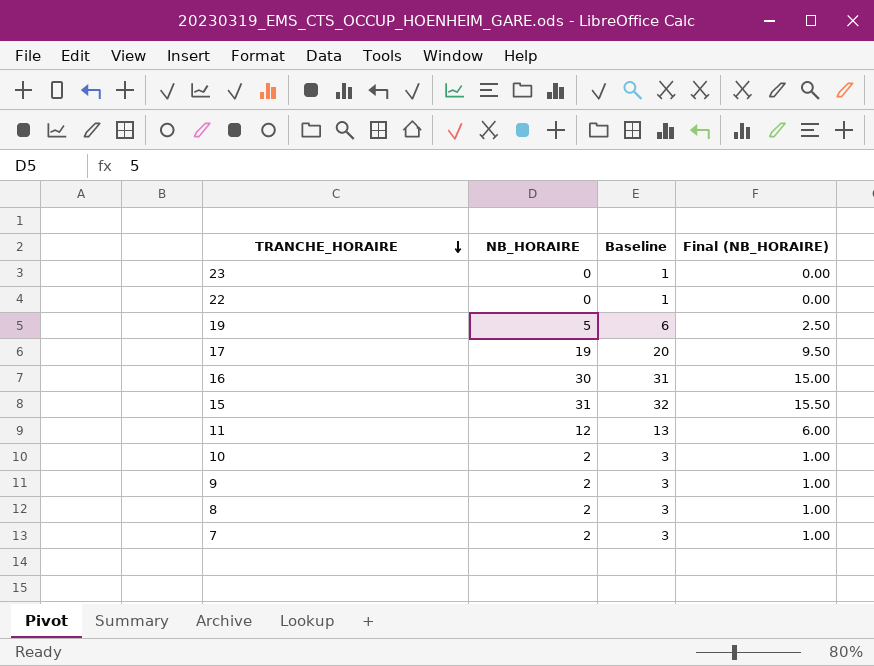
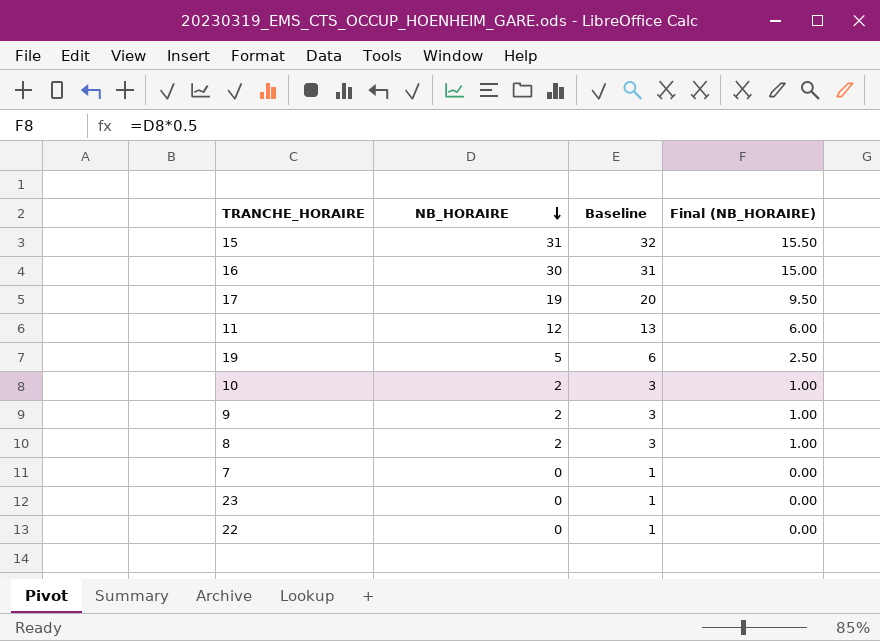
row order: TRANCHE_HORAIRE descending -> NB_HORAIRE descending
7 | NB_HORAIRE: 2 -> 0
7 | Baseline: 3 -> 1
7 | Final (NB_HORAIRE): 1.00 -> 0.00

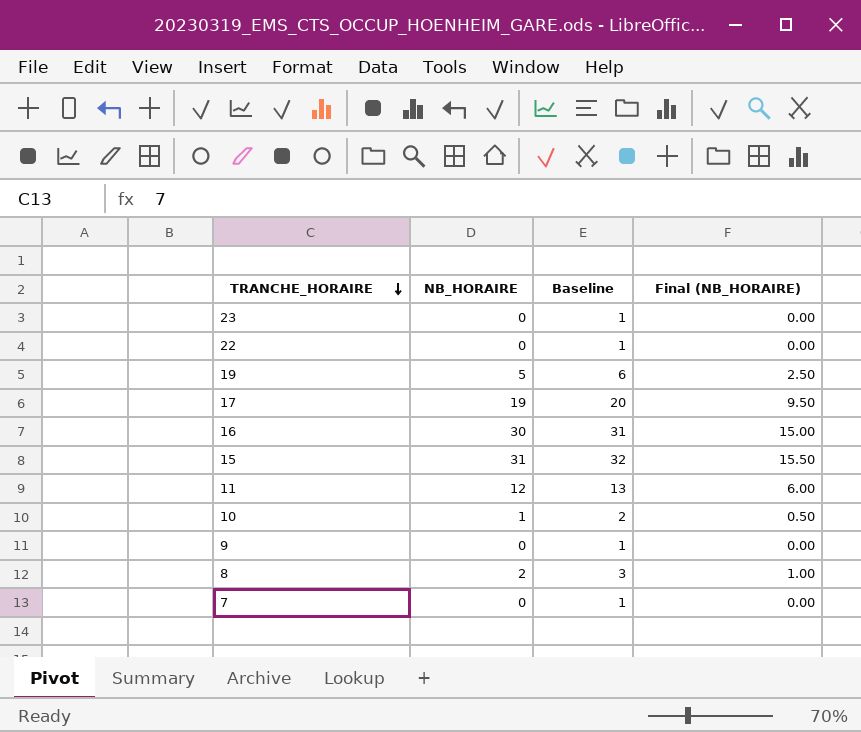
row order: NB_HORAIRE descending -> TRANCHE_HORAIRE descending
10 | NB_HORAIRE: 2 -> 1
10 | Baseline: 3 -> 2
10 | Final (NB_HORAIRE): 1.00 -> 0.50
9 | NB_HORAIRE: 2 -> 0
9 | Baseline: 3 -> 1
9 | Final (NB_HORAIRE): 1.00 -> 0.00

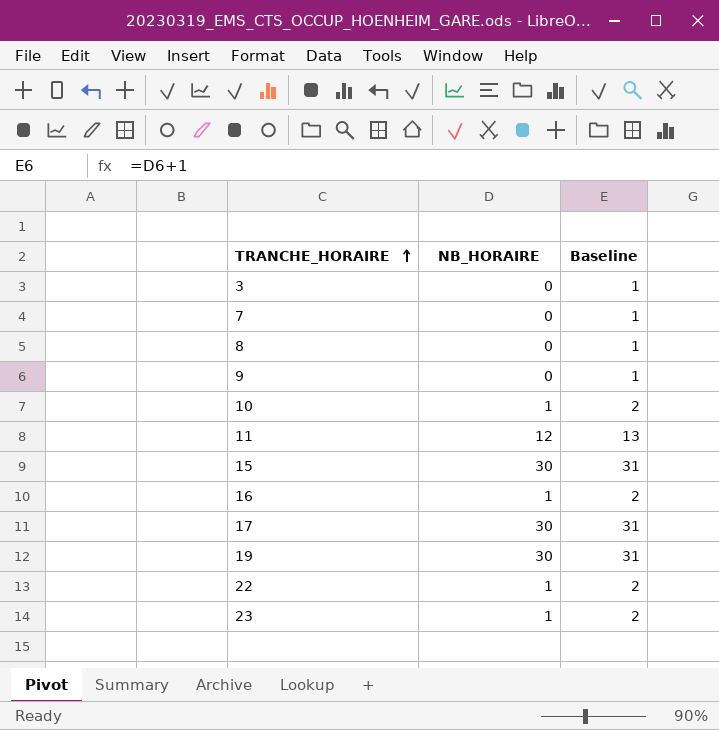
row order: TRANCHE_HORAIRE descending -> TRANCHE_HORAIRE ascending
column Final (NB_HORAIRE) | formula: [NB_HORAIRE] * 0.5 -> none
row 3: none -> 0 | 1
8 | NB_HORAIRE: 2 -> 0
8 | Baseline: 3 -> 1
15 | NB_HORAIRE: 31 -> 30
15 | Baseline: 32 -> 31
16 | NB_HORAIRE: 30 -> 1
16 | Baseline: 31 -> 2
17 | NB_HORAIRE: 19 -> 30
17 | Baseline: 20 -> 31
19 | NB_HORAIRE: 5 -> 30
19 | Baseline: 6 -> 31
22 | NB_HORAIRE: 0 -> 1
22 | Baseline: 1 -> 2
23 | NB_HORAIRE: 0 -> 1
23 | Baseline: 1 -> 2

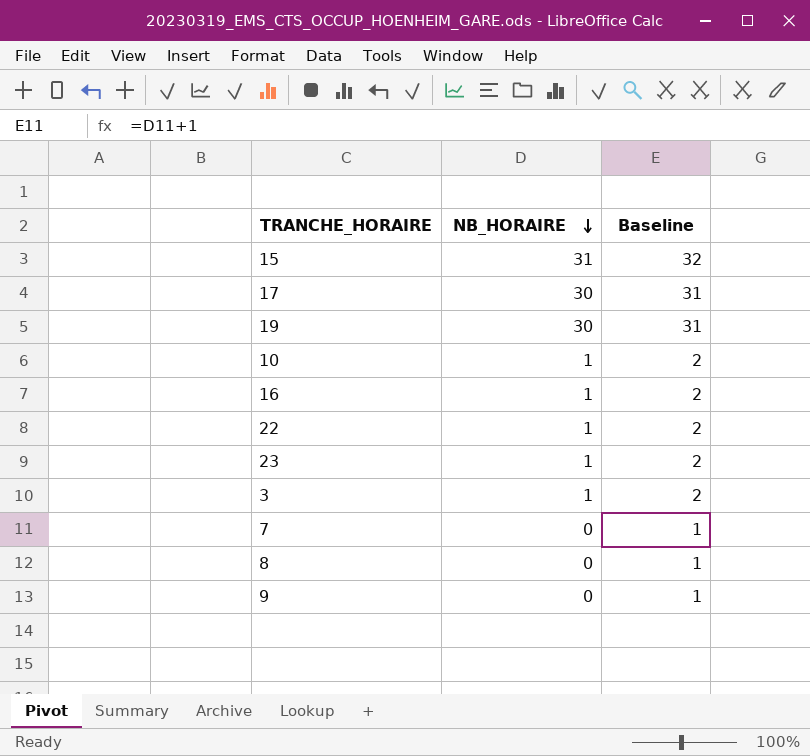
row order: TRANCHE_HORAIRE ascending -> NB_HORAIRE descending
row 11: 12 | 13 -> none
15 | NB_HORAIRE: 30 -> 31
15 | Baseline: 31 -> 32
3 | NB_HORAIRE: 0 -> 1
3 | Baseline: 1 -> 2

